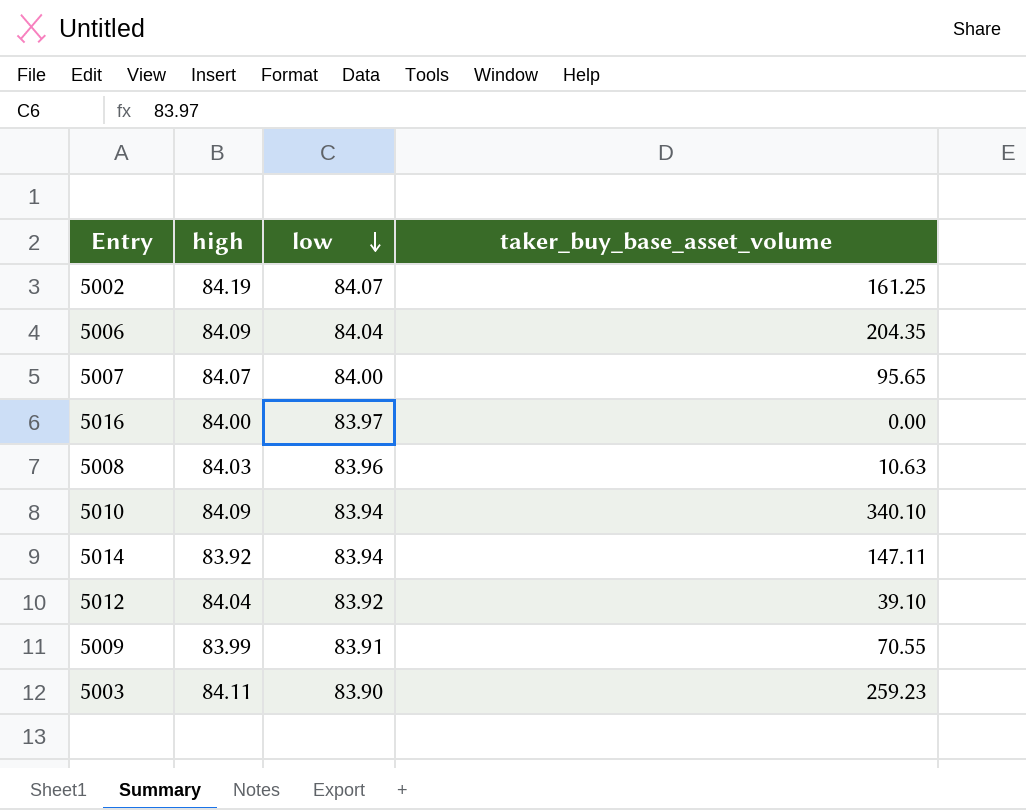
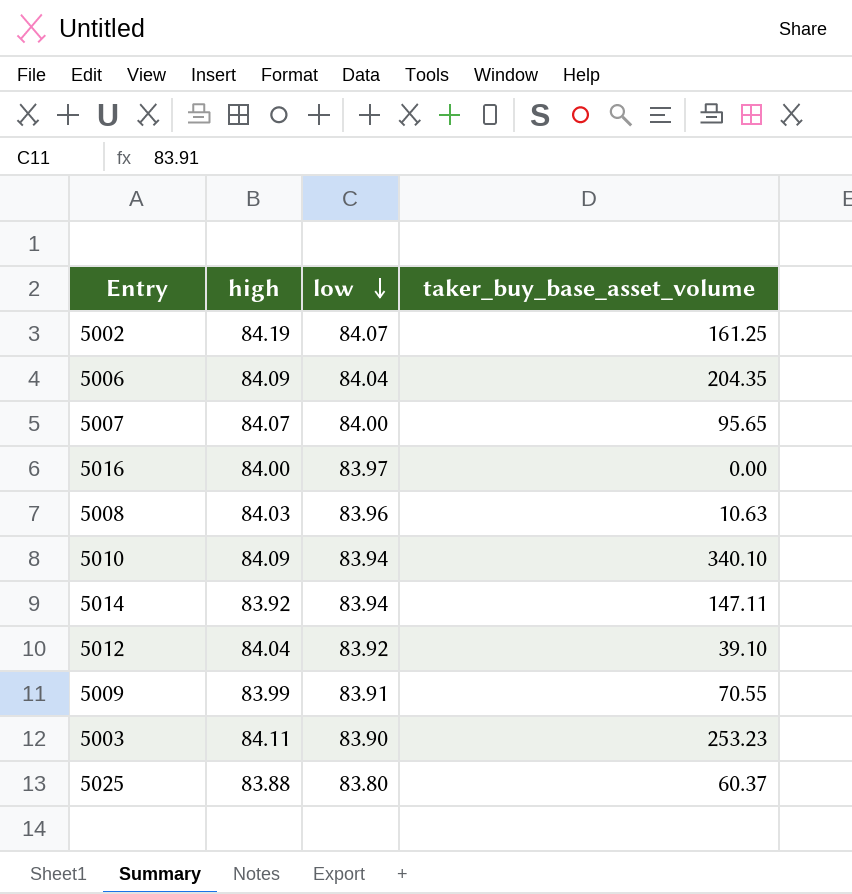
5003 | taker_buy_base_asset_volume: 259.23 -> 253.23
row 5025: none -> 83.88 | 83.80 | 60.37

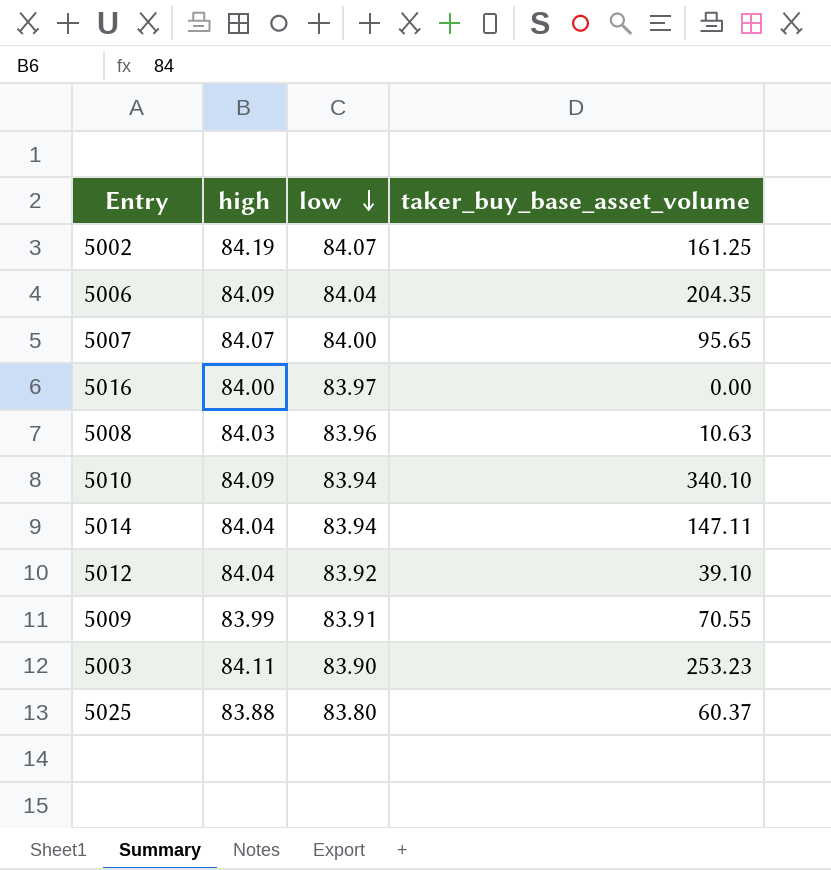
5014 | high: 83.92 -> 84.04

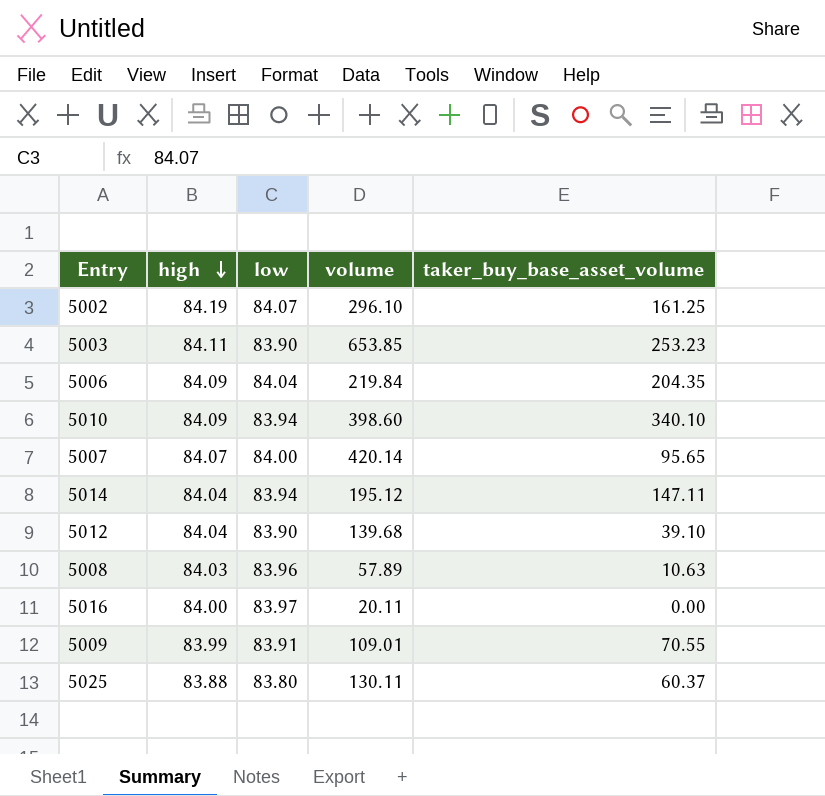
row order: low descending -> high descending
column volume | position: none -> 4
5012 | low: 83.92 -> 83.90

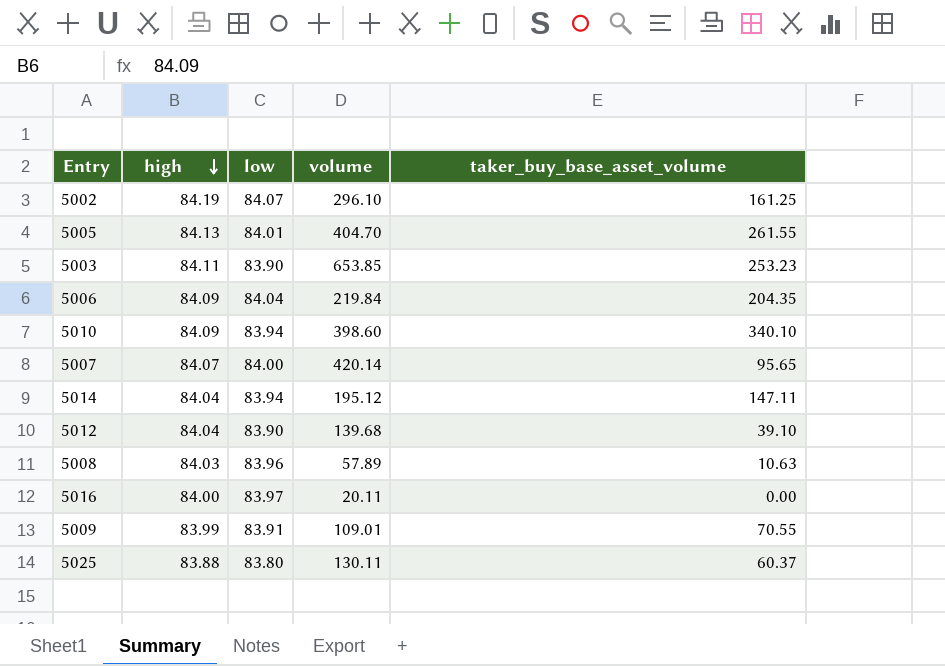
row 5005: none -> 84.13 | 84.01 | 404.70 | 261.55

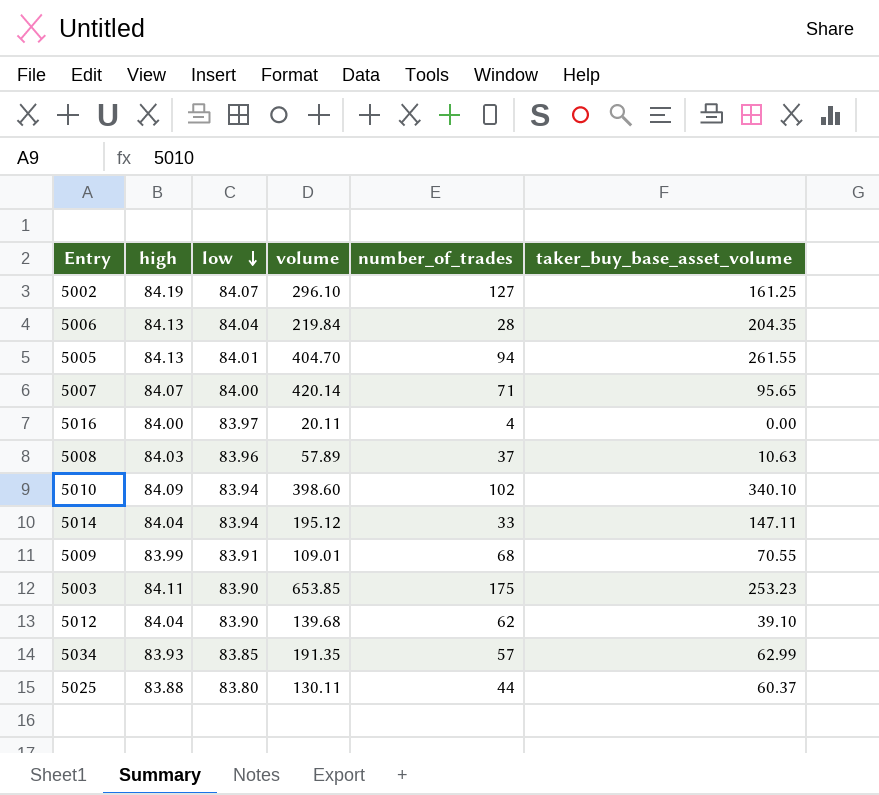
row order: high descending -> low descending
column number_of_trades | position: none -> 5
5006 | high: 84.09 -> 84.13
row 5034: none -> 83.93 | 83.85 | 191.35 | 57 | 62.99

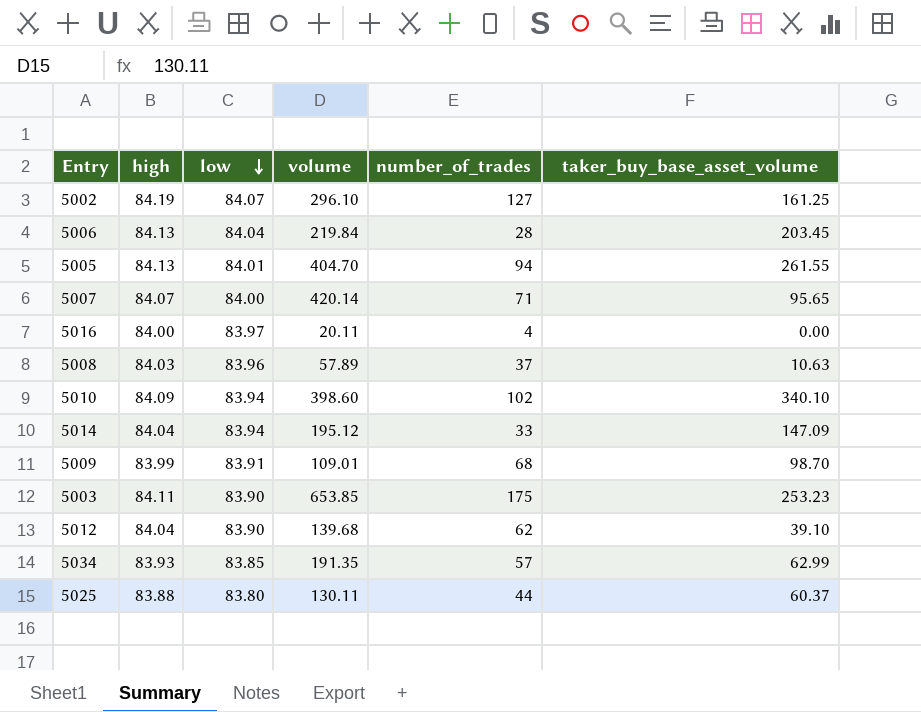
5006 | taker_buy_base_asset_volume: 204.35 -> 203.45
5014 | taker_buy_base_asset_volume: 147.11 -> 147.09
5009 | taker_buy_base_asset_volume: 70.55 -> 98.70

